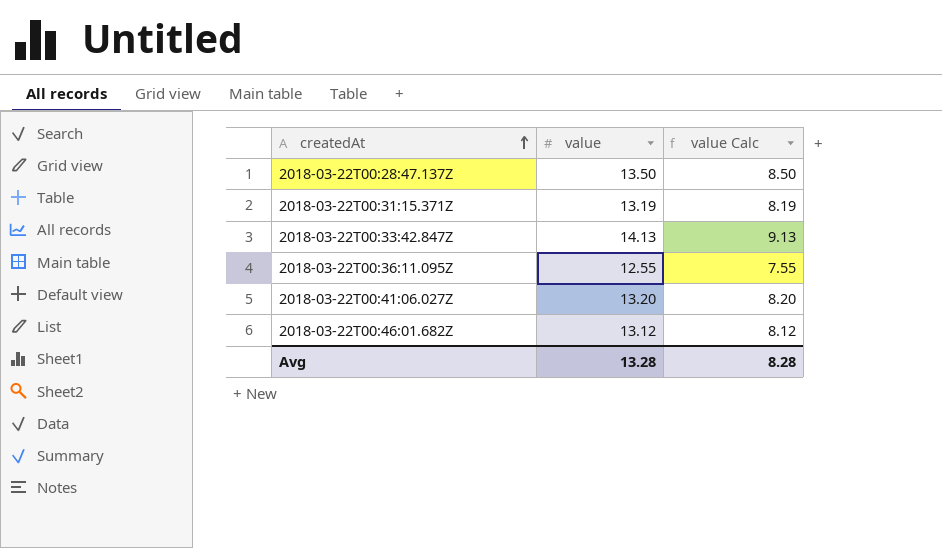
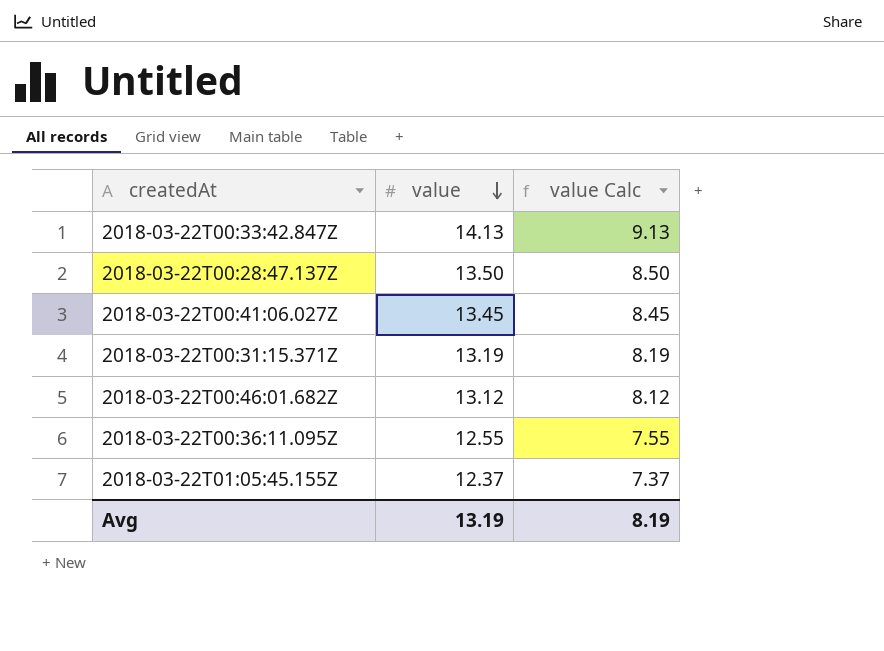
row order: createdAt ascending -> value descending
2018-03-22T00:41:06.027Z | value: 13.20 -> 13.45
2018-03-22T00:41:06.027Z | value Calc: 8.20 -> 8.45
row 2018-03-22T01:05:45.155Z: none -> 12.37 | 7.37
Avg | value: 13.28 -> 13.19
Avg | value Calc: 8.28 -> 8.19

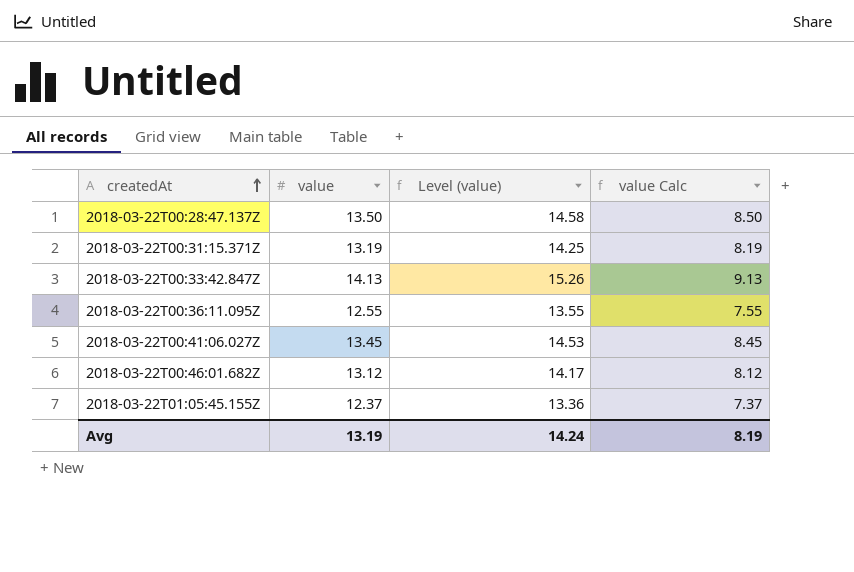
row order: value descending -> createdAt ascending
column Level (value) | formula: none -> [value] * 1.08

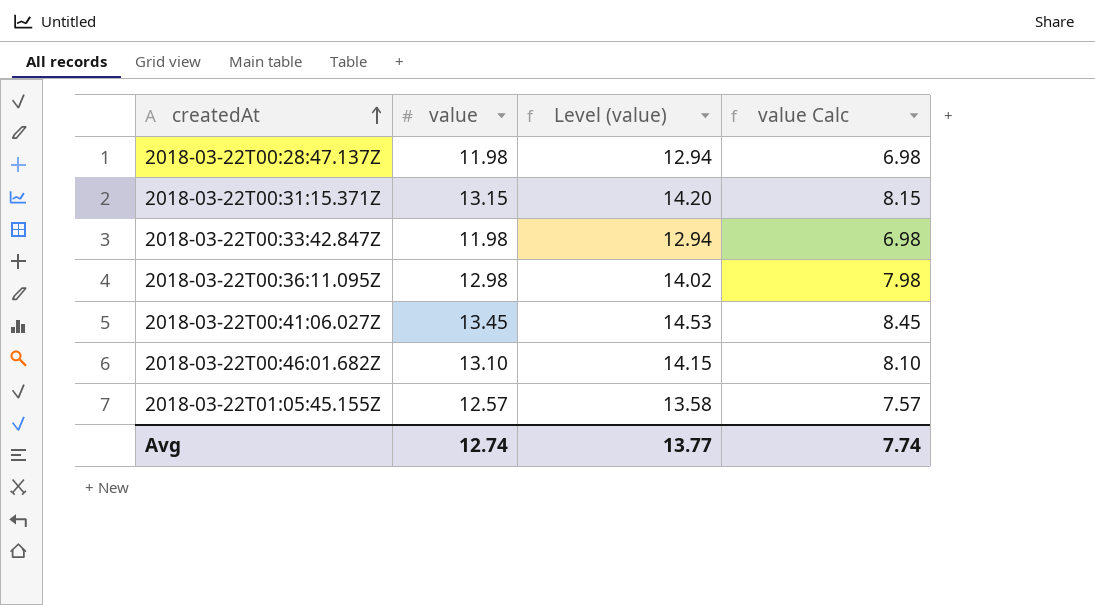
2018-03-22T00:28:47.137Z | value: 13.50 -> 11.98
2018-03-22T00:28:47.137Z | Level (value): 14.58 -> 12.94
2018-03-22T00:28:47.137Z | value Calc: 8.50 -> 6.98
2018-03-22T00:31:15.371Z | value: 13.19 -> 13.15
2018-03-22T00:31:15.371Z | Level (value): 14.25 -> 14.20
2018-03-22T00:31:15.371Z | value Calc: 8.19 -> 8.15
2018-03-22T00:33:42.847Z | value: 14.13 -> 11.98
2018-03-22T00:33:42.847Z | Level (value): 15.26 -> 12.94
2018-03-22T00:33:42.847Z | value Calc: 9.13 -> 6.98
2018-03-22T00:36:11.095Z | value: 12.55 -> 12.98
2018-03-22T00:36:11.095Z | Level (value): 13.55 -> 14.02
2018-03-22T00:36:11.095Z | value Calc: 7.55 -> 7.98
2018-03-22T00:46:01.682Z | value: 13.12 -> 13.10
2018-03-22T00:46:01.682Z | Level (value): 14.17 -> 14.15
2018-03-22T00:46:01.682Z | value Calc: 8.12 -> 8.10
2018-03-22T01:05:45.155Z | value: 12.37 -> 12.57
2018-03-22T01:05:45.155Z | Level (value): 13.36 -> 13.58
2018-03-22T01:05:45.155Z | value Calc: 7.37 -> 7.57
Avg | value: 13.19 -> 12.74
Avg | Level (value): 14.24 -> 13.77
Avg | value Calc: 8.19 -> 7.74

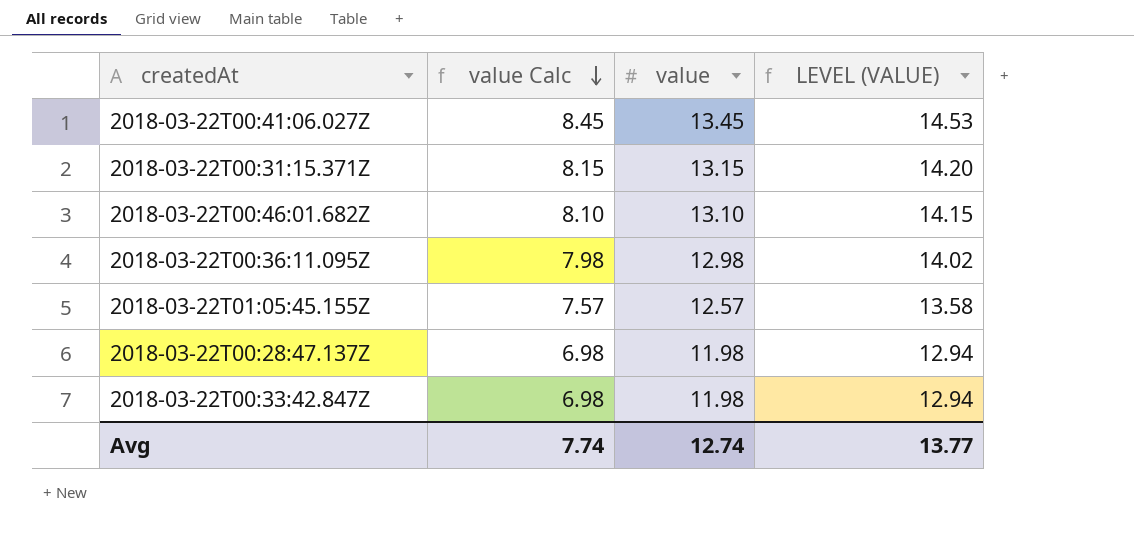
row order: createdAt ascending -> value Calc descending
column value Calc | position: 4 -> 2
column name: Level (value) -> LEVEL (VALUE)

